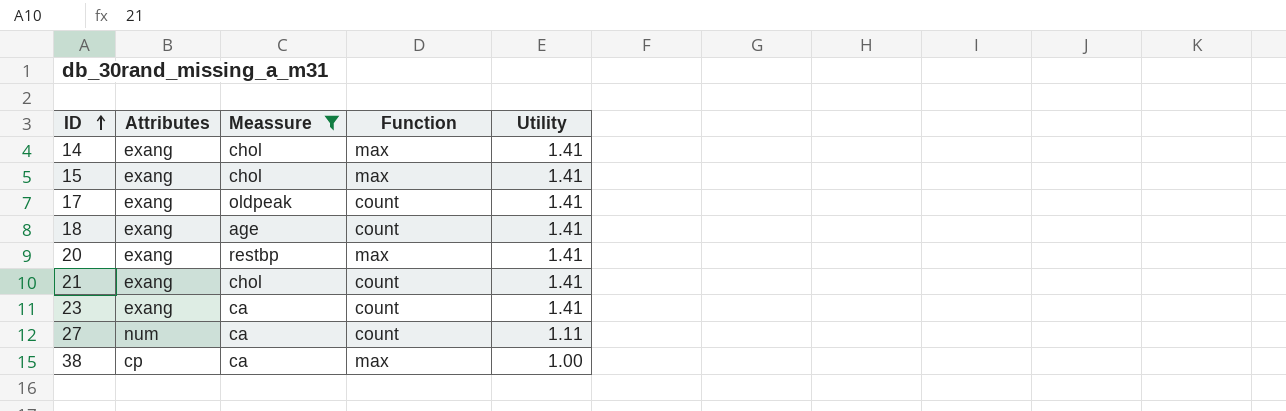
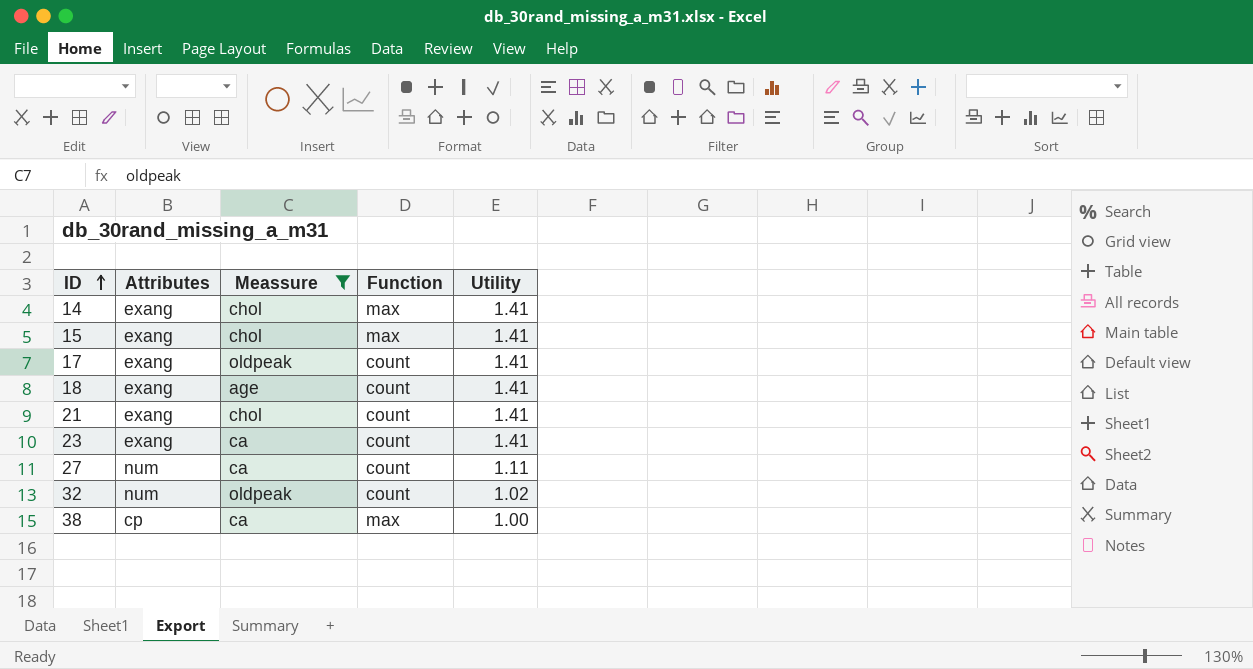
row 20: exang | restbp | max | 1.41 -> none
row 32: none -> num | oldpeak | count | 1.02

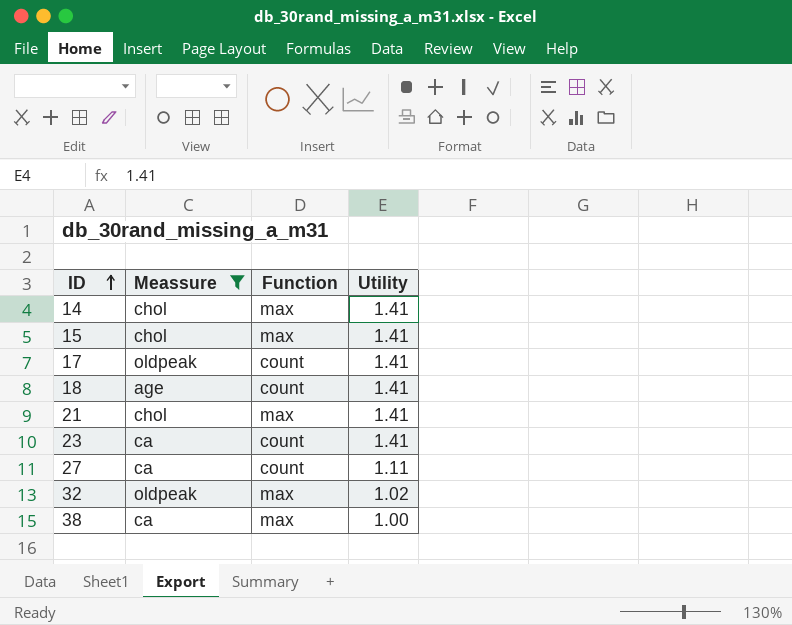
column Attributes | position: 2 -> none
21 | Function: count -> max
32 | Function: count -> max

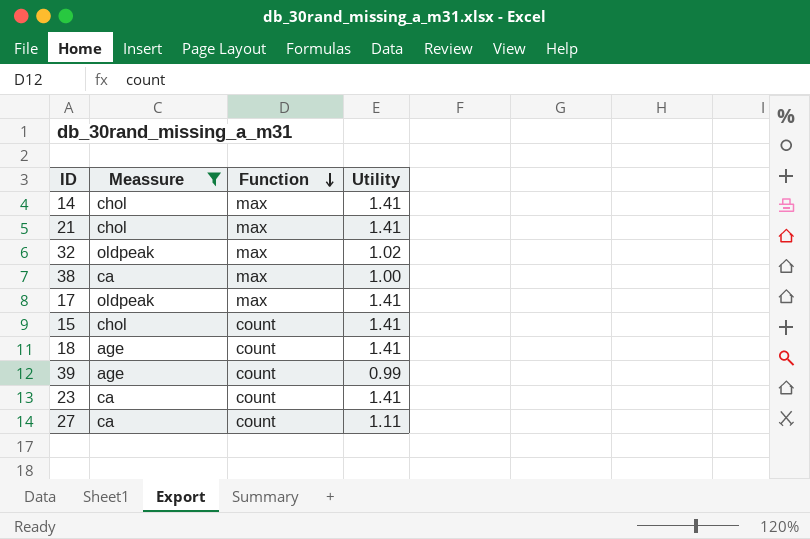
row order: ID ascending -> Function descending
17 | Function: count -> max
15 | Function: max -> count
row 39: none -> age | count | 0.99

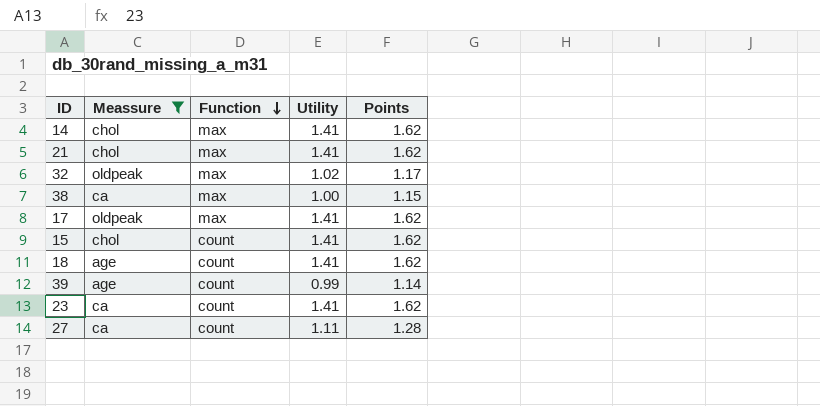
column Points | formula: none -> [Utility] * 1.15

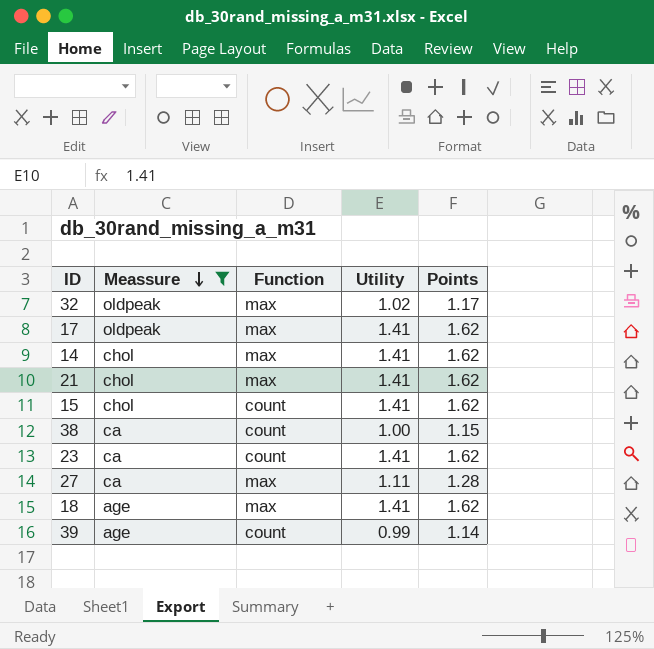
row order: Function descending -> Meassure descending
38 | Function: max -> count
27 | Function: count -> max
18 | Function: count -> max

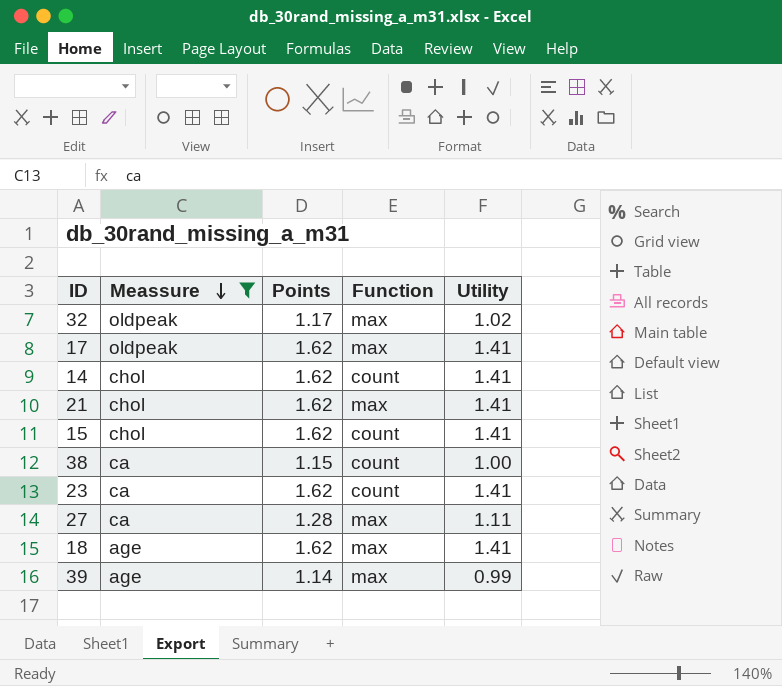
column Points | position: 5 -> 3
14 | Function: max -> count
39 | Function: count -> max

